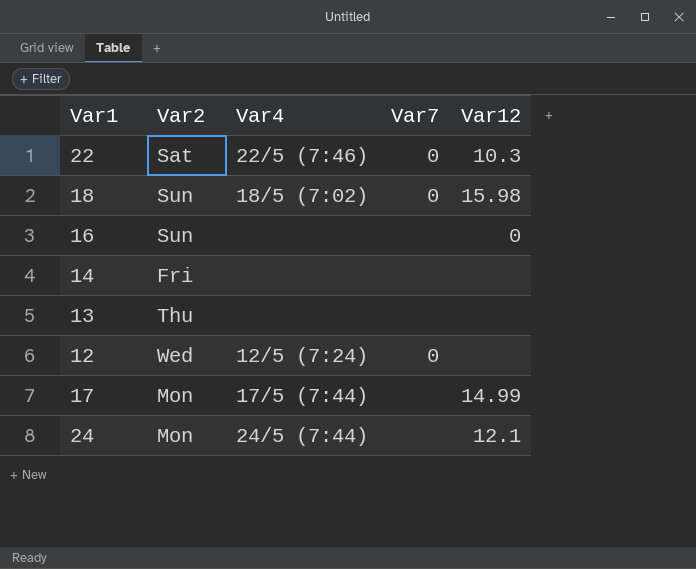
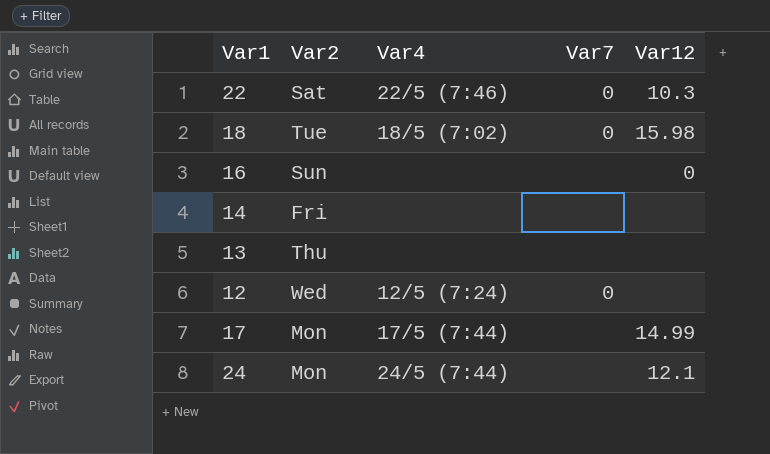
18 | Var2: Sun -> Tue

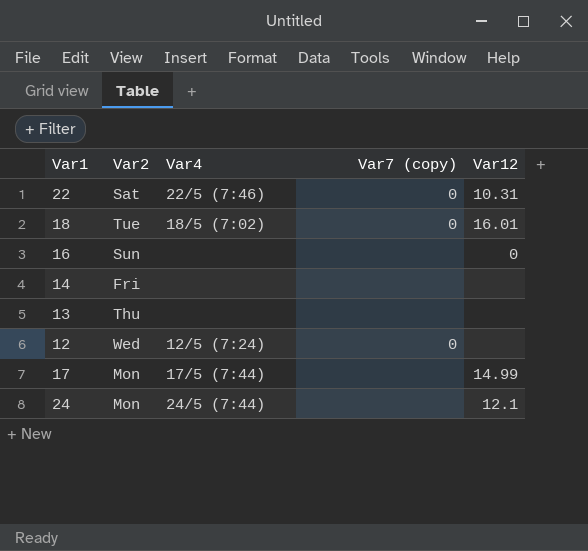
column name: Var7 -> Var7 (copy)
22 | Var12: 10.3 -> 10.31
18 | Var12: 15.98 -> 16.01

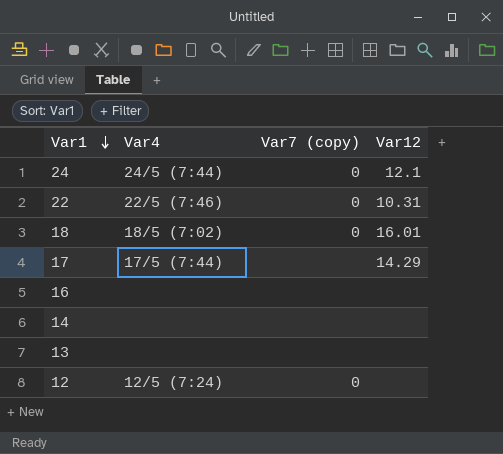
row order: none -> Var1 descending
column Var2 | position: 2 -> none
24 | Var7 (copy): none -> 0
17 | Var12: 14.99 -> 14.29
16 | Var12: 0 -> none

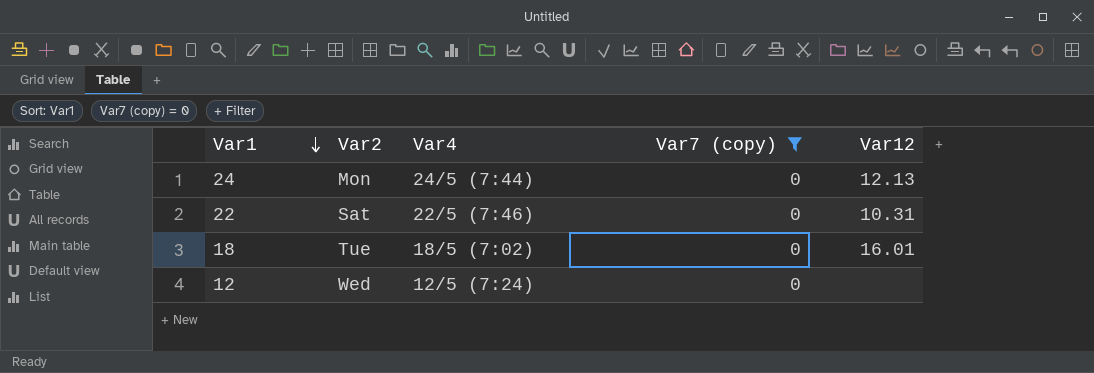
filter: none -> Var7 (copy) = 0
column Var2 | position: none -> 2
24 | Var12: 12.1 -> 12.13

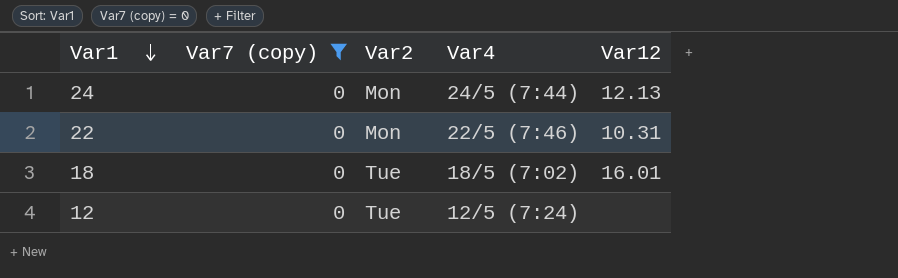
column Var7 (copy) | position: 4 -> 2
22 | Var2: Sat -> Mon
12 | Var2: Wed -> Tue

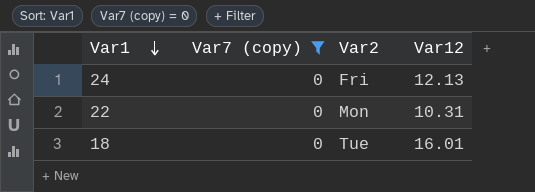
column Var4 | position: 4 -> none
row 12: 0 | Tue | 12/5 (7:24) | none -> none
24 | Var2: Mon -> Fri

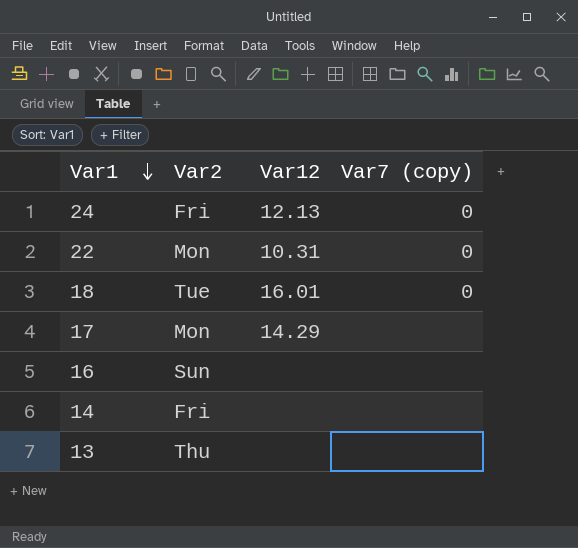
filter: Var7 (copy) = 0 -> none
column Var7 (copy) | position: 2 -> 4

